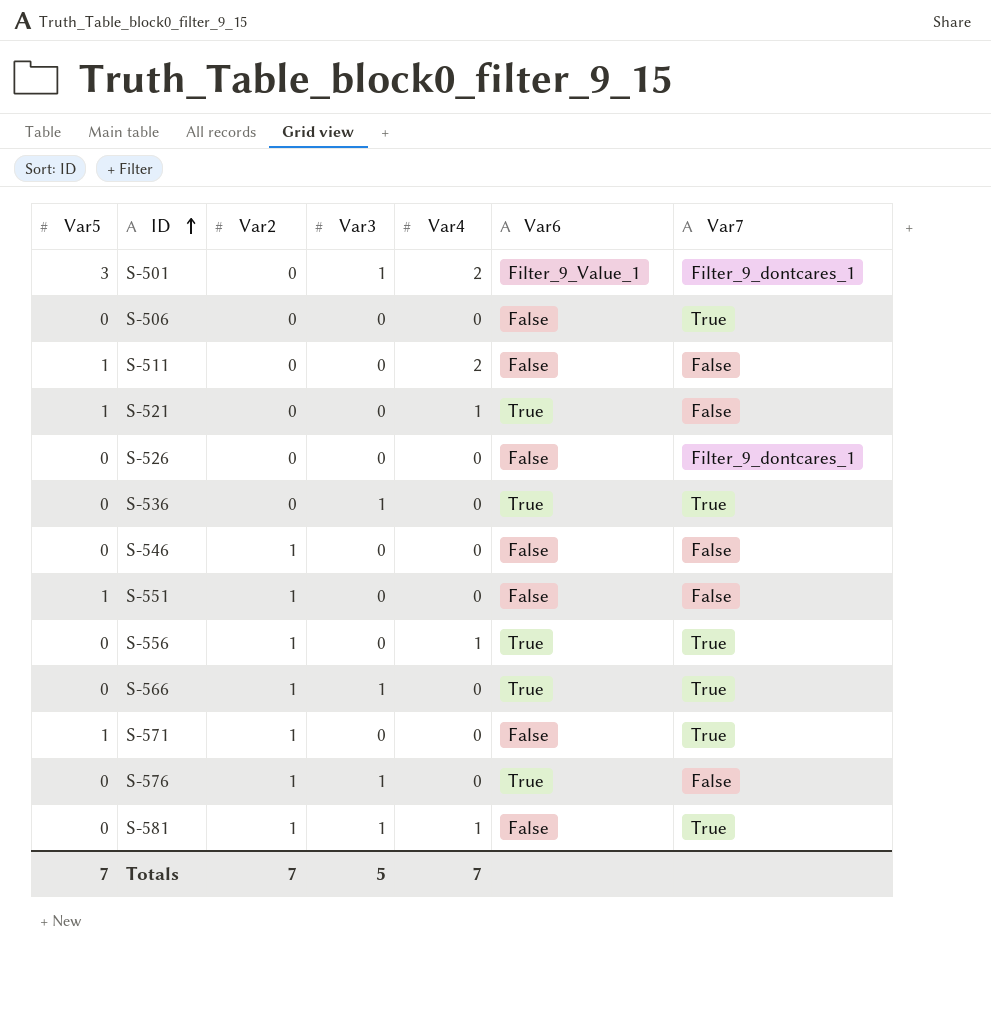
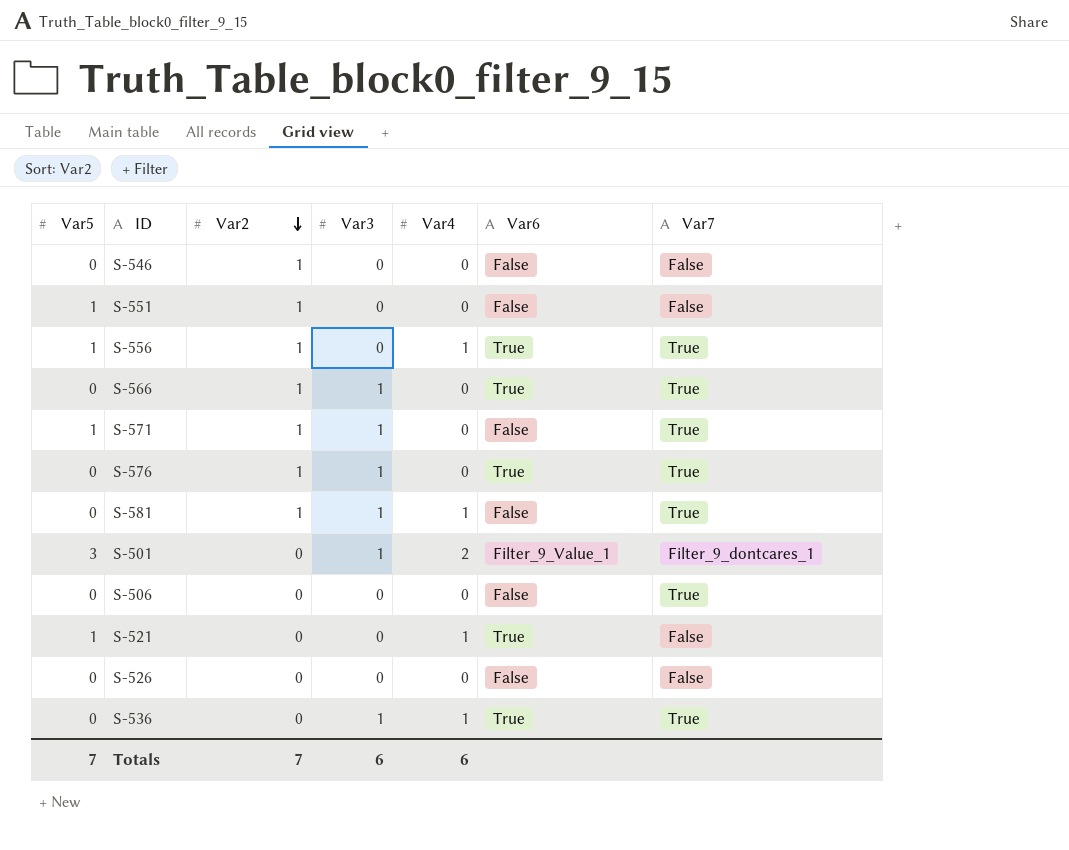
row order: ID ascending -> Var2 descending
row S-511: 1 | 0 | 0 | 2 | False | False -> none
S-556 | Var5: 0 -> 1
S-571 | Var3: 0 -> 1
S-576 | Var7: False -> True
S-526 | Var7: Filter_9_dontcares_1 -> False
S-536 | Var4: 0 -> 1
Totals | Var3: 5 -> 6
Totals | Var4: 7 -> 6

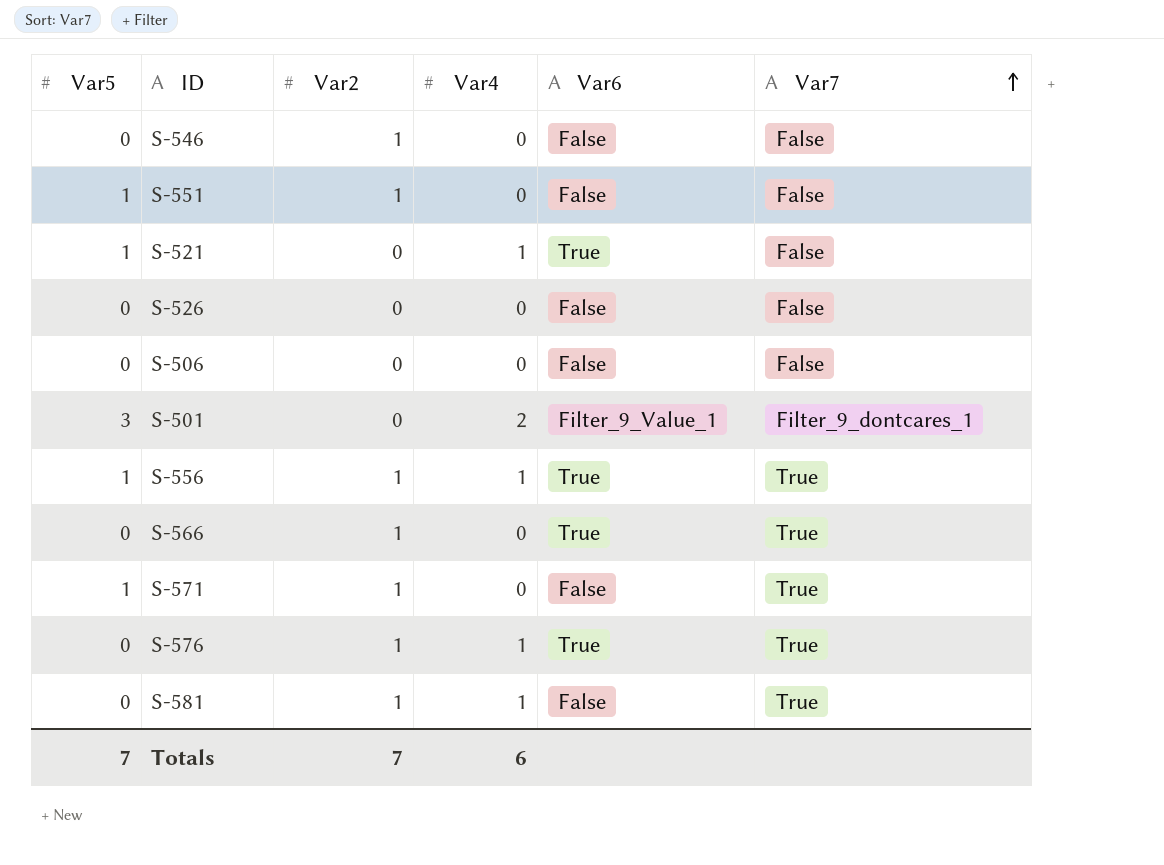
row order: Var2 descending -> Var7 ascending
column Var3 | position: 4 -> none
row S-536: 0 | 0 | 1 | 1 | True | True -> none
S-506 | Var7: True -> False
S-576 | Var4: 0 -> 1

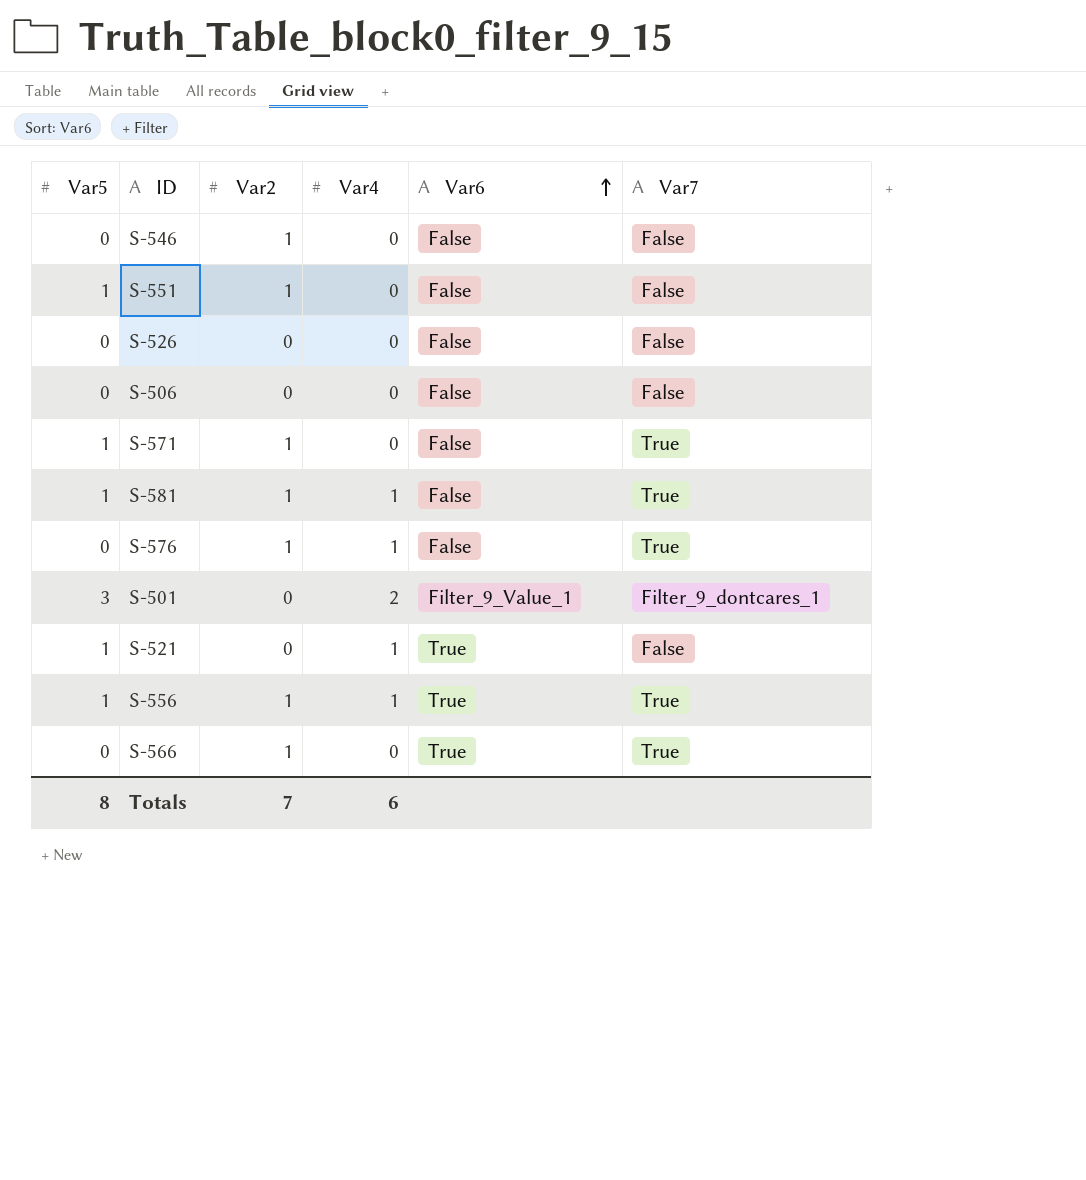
row order: Var7 ascending -> Var6 ascending
S-581 | Var5: 0 -> 1
S-576 | Var6: True -> False
Totals | Var5: 7 -> 8

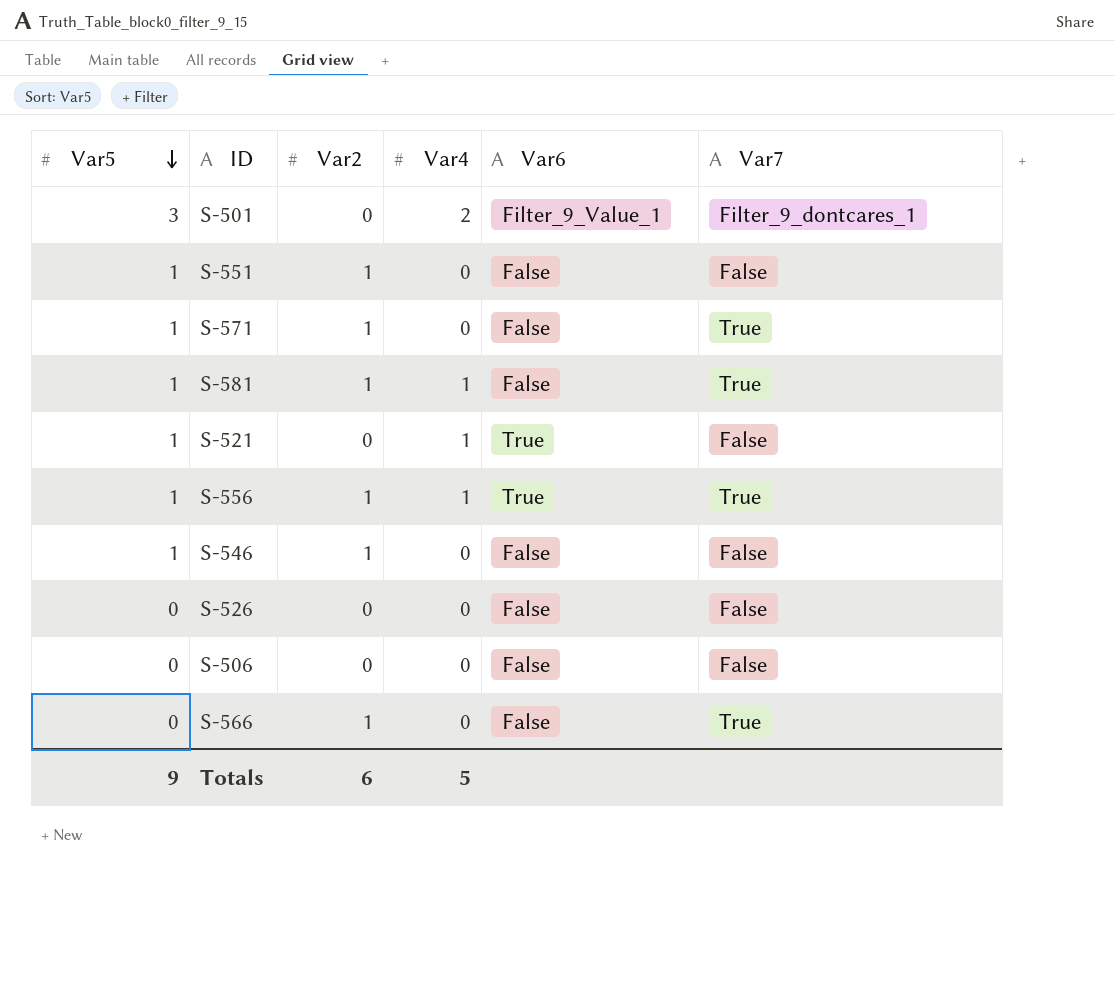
row order: Var6 ascending -> Var5 descending
row S-576: 0 | 1 | 1 | False | True -> none
S-546 | Var5: 0 -> 1
S-566 | Var6: True -> False
Totals | Var5: 8 -> 9
Totals | Var2: 7 -> 6
Totals | Var4: 6 -> 5

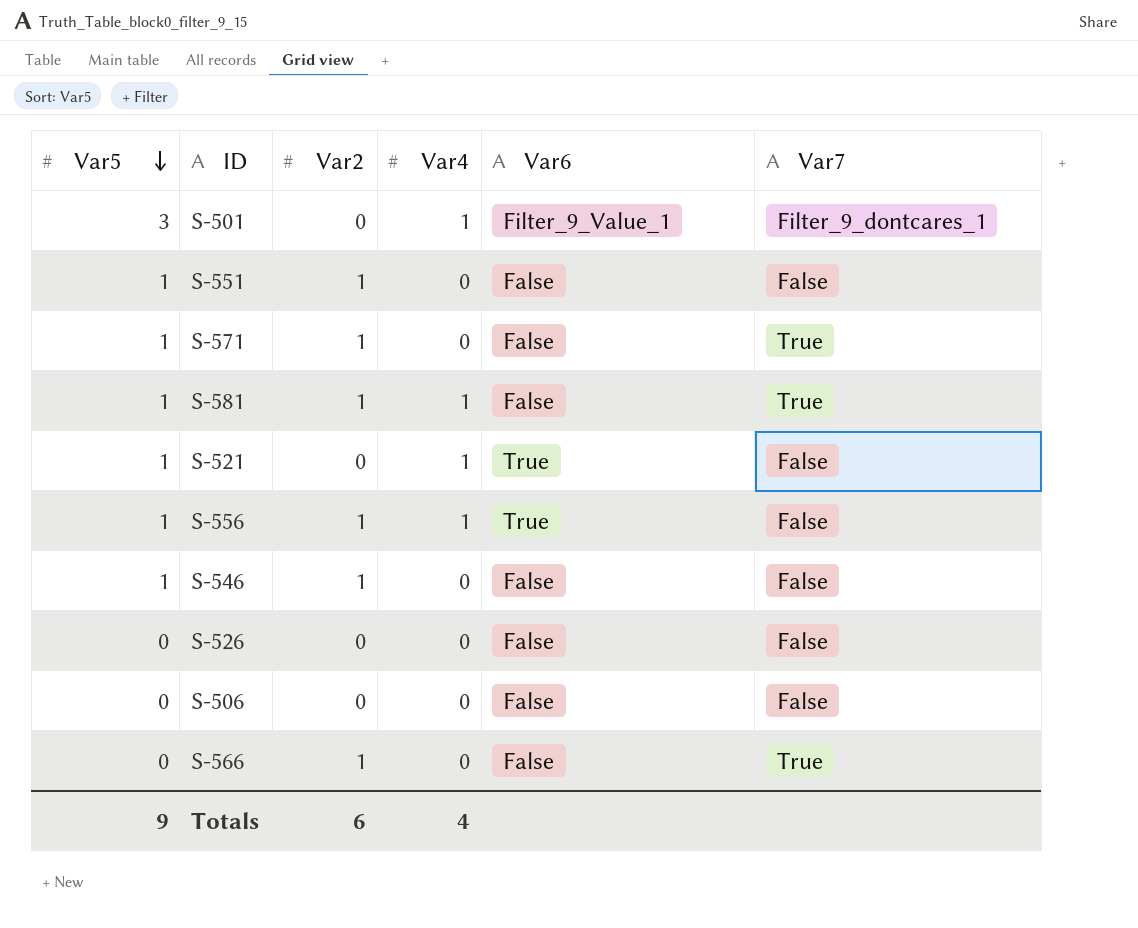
S-501 | Var4: 2 -> 1
S-556 | Var7: True -> False
Totals | Var4: 5 -> 4

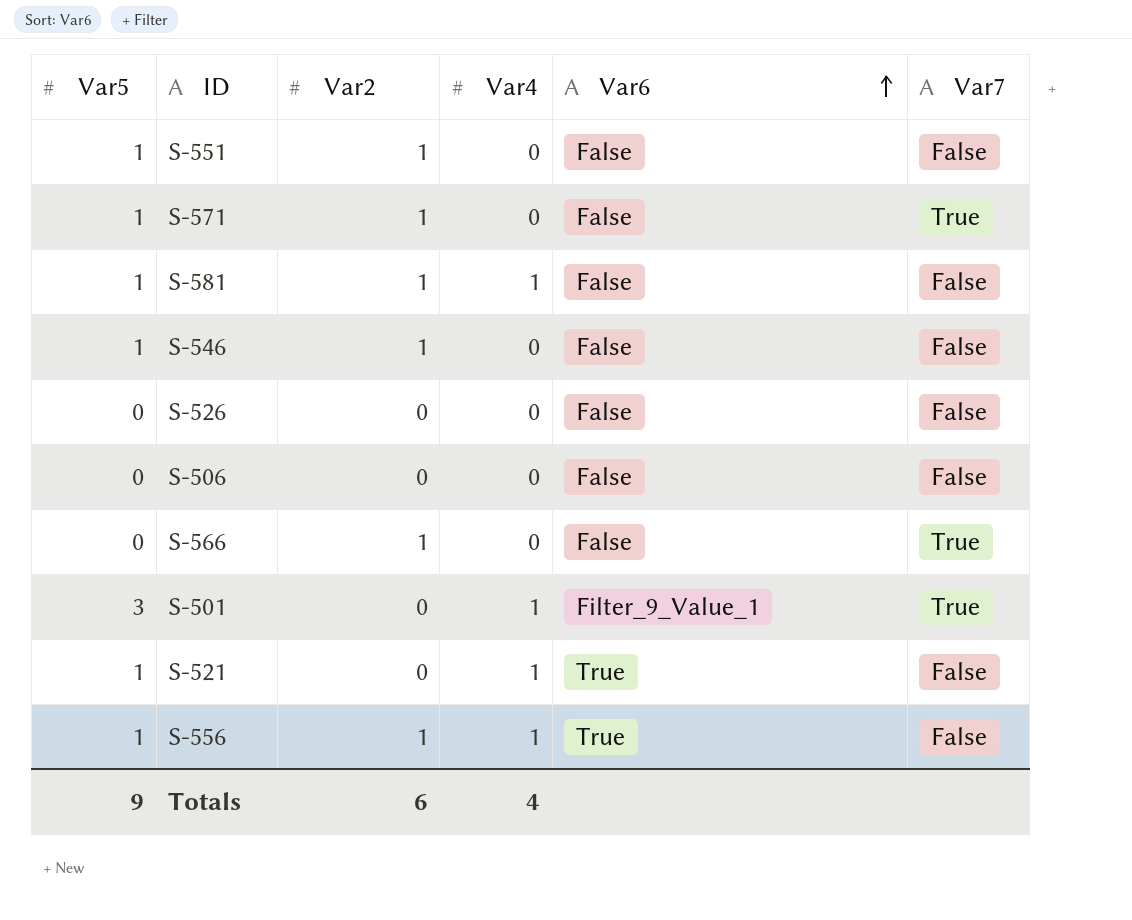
row order: Var5 descending -> Var6 ascending
S-581 | Var7: True -> False
S-501 | Var7: Filter_9_dontcares_1 -> True

